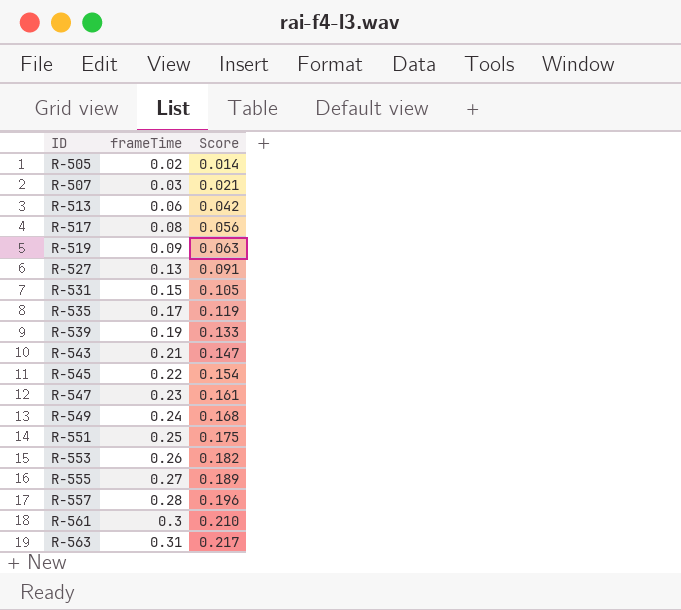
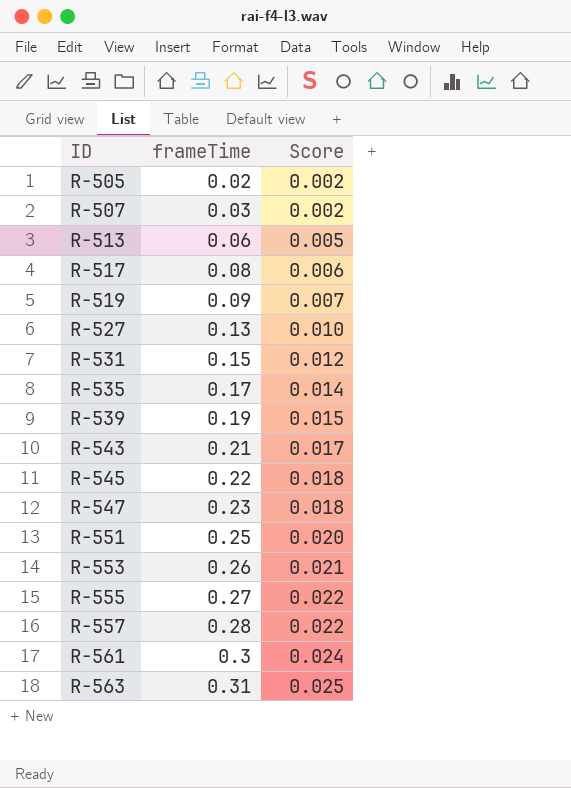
column Score | formula: [frameTime] * 0.7 -> [frameTime] * 0.08
row R-549: 0.24 | 0.168 -> none

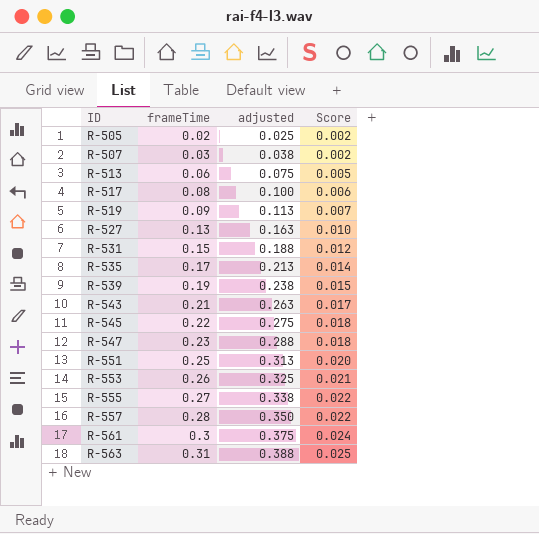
column adjusted | formula: none -> [frameTime] * 1.25

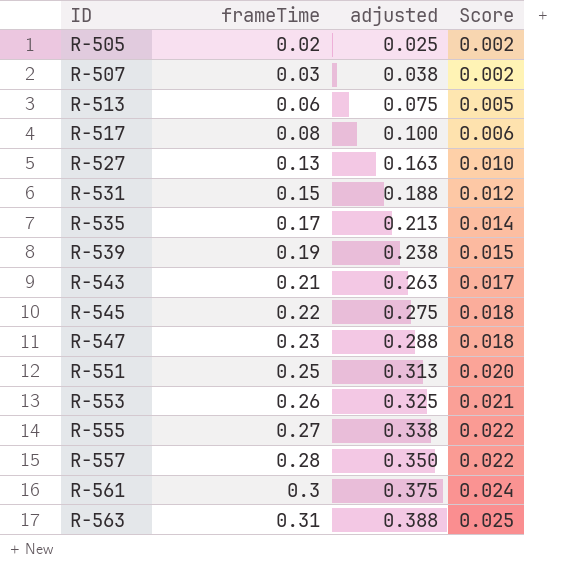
row R-519: 0.09 | 0.113 | 0.007 -> none

